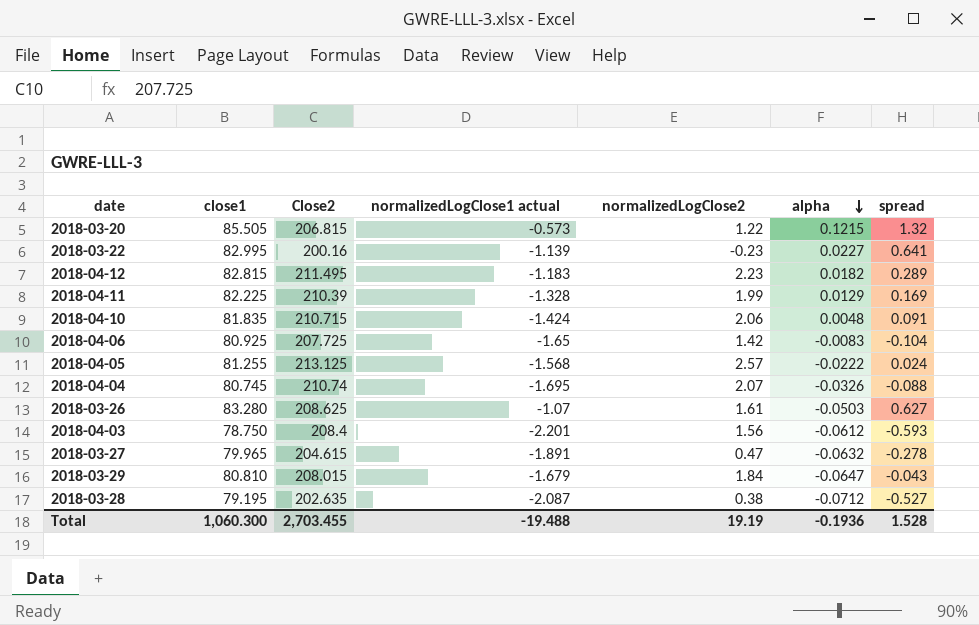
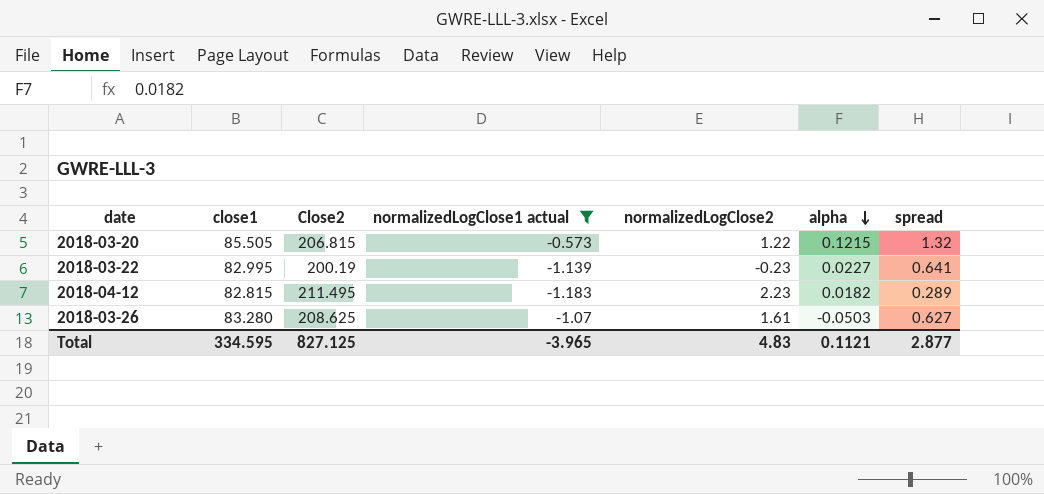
filter: none -> normalizedLogClose1 actual >= -1.183
2018-03-22 | Close2: 200.16 -> 200.19
Total | close1: 1,060.300 -> 334.595
Total | Close2: 2,703.455 -> 827.125
Total | normalizedLogClose1 actual: -19.488 -> -3.965
Total | normalizedLogClose2: 19.19 -> 4.83
Total | alpha: -0.1936 -> 0.1121
Total | spread: 1.528 -> 2.877

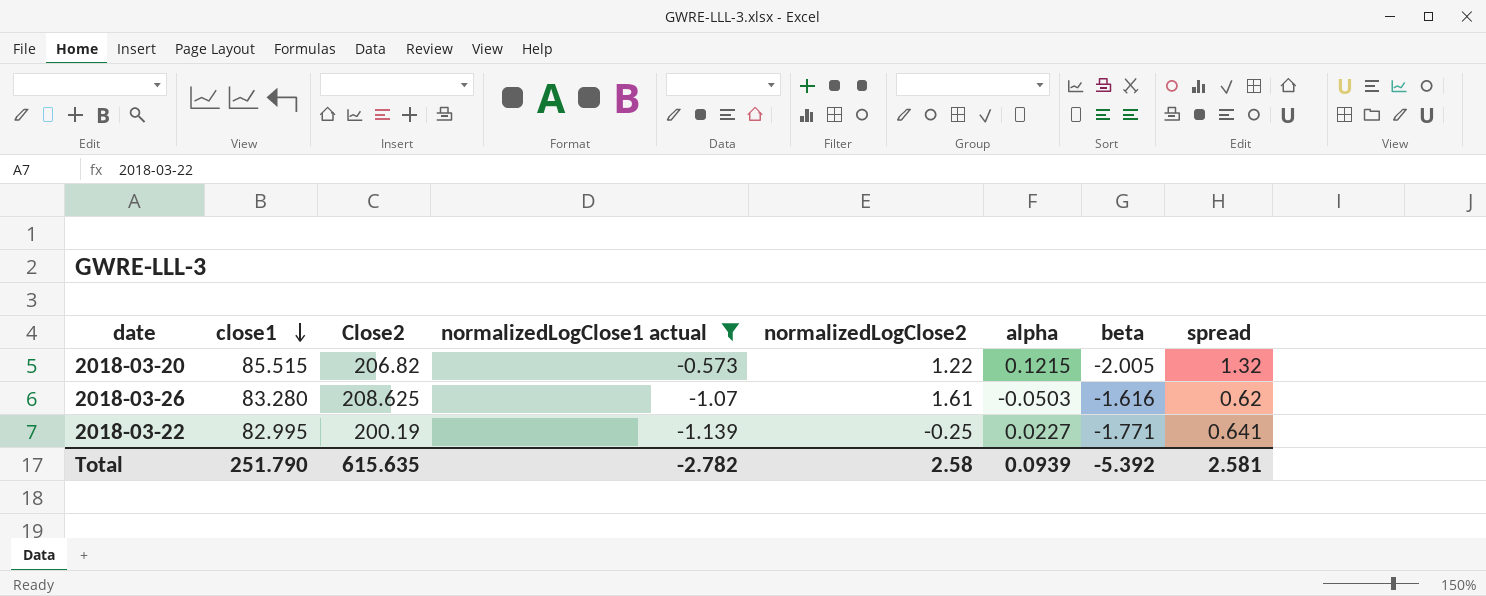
row order: alpha descending -> close1 descending
column beta | position: none -> 7
row 2018-04-12: 82.815 | 211.495 | -1.183 | 2.23 | 0.0182 | 0.289 -> none
2018-03-20 | close1: 85.505 -> 85.515
2018-03-20 | Close2: 206.815 -> 206.82
2018-03-26 | spread: 0.627 -> 0.62
2018-03-22 | normalizedLogClose2: -0.23 -> -0.25
Total | close1: 334.595 -> 251.790
Total | Close2: 827.125 -> 615.635
Total | normalizedLogClose1 actual: -3.965 -> -2.782
Total | normalizedLogClose2: 4.83 -> 2.58
Total | alpha: 0.1121 -> 0.0939
Total | spread: 2.877 -> 2.581

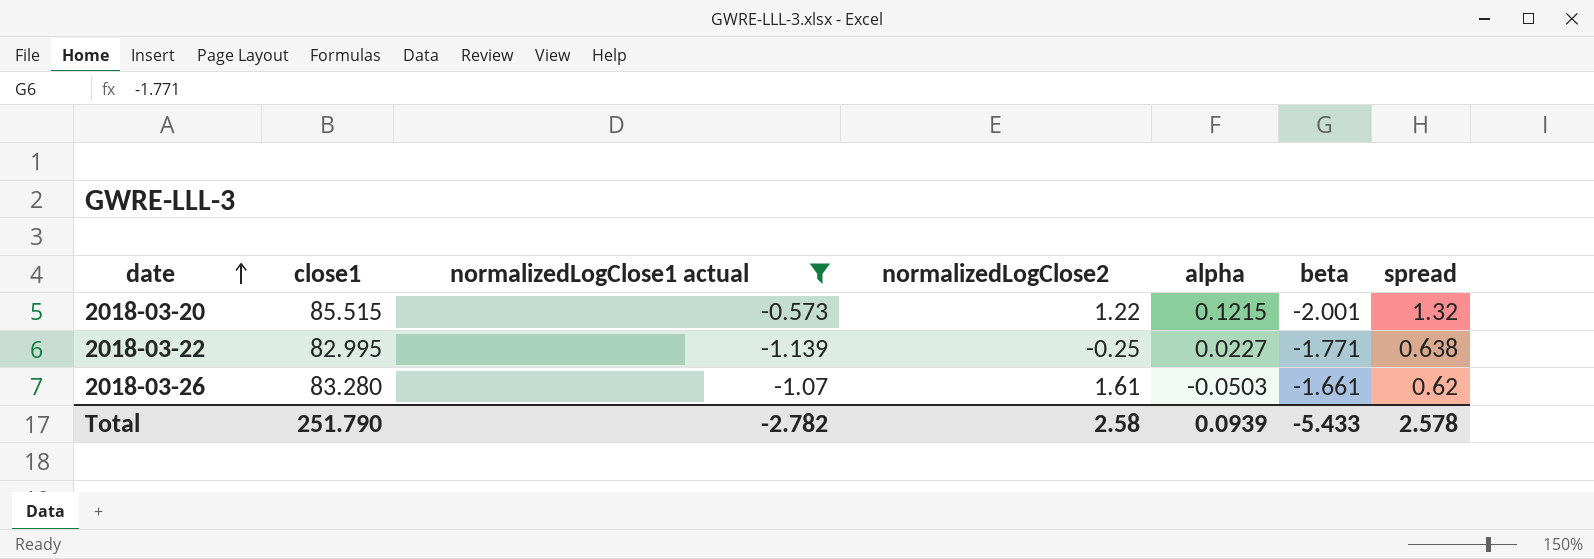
row order: close1 descending -> date ascending
column Close2 | position: 3 -> none
2018-03-20 | beta: -2.005 -> -2.001
2018-03-22 | spread: 0.641 -> 0.638
2018-03-26 | beta: -1.616 -> -1.661
Total | beta: -5.392 -> -5.433
Total | spread: 2.581 -> 2.578

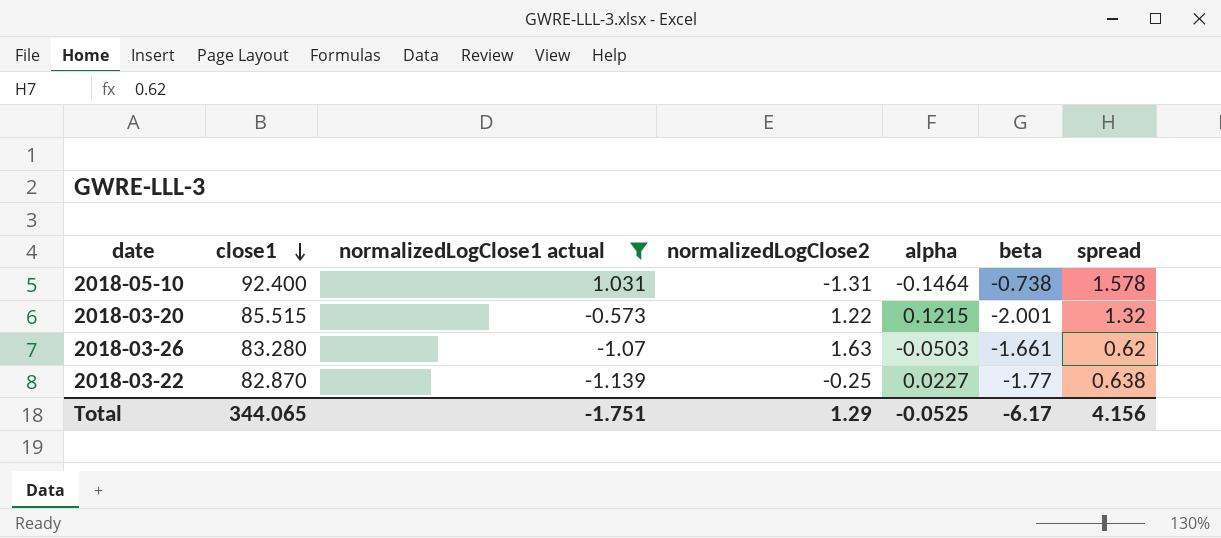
row order: date ascending -> close1 descending
row 2018-05-10: none -> 92.400 | 1.031 | -1.31 | -0.1464 | -0.738 | 1.578
2018-03-26 | normalizedLogClose2: 1.61 -> 1.63
2018-03-22 | close1: 82.995 -> 82.870
2018-03-22 | beta: -1.771 -> -1.77
Total | close1: 251.790 -> 344.065
Total | normalizedLogClose1 actual: -2.782 -> -1.751
Total | normalizedLogClose2: 2.58 -> 1.29
Total | alpha: 0.0939 -> -0.0525
Total | beta: -5.433 -> -6.17
Total | spread: 2.578 -> 4.156

